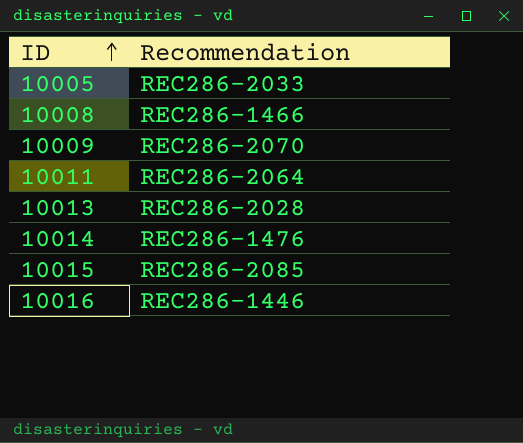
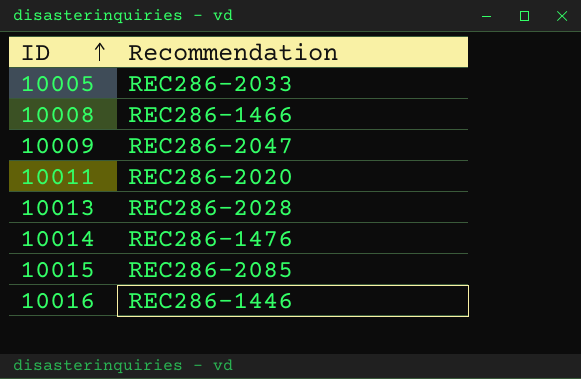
10009 | Recommendation: REC286-2070 -> REC286-2047
10011 | Recommendation: REC286-2064 -> REC286-2020

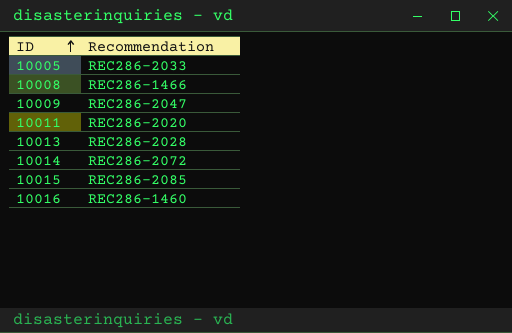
10014 | Recommendation: REC286-1476 -> REC286-2072
10016 | Recommendation: REC286-1446 -> REC286-1460

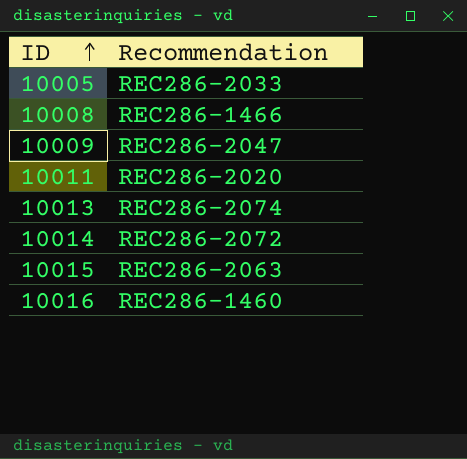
10013 | Recommendation: REC286-2028 -> REC286-2074
10015 | Recommendation: REC286-2085 -> REC286-2063

